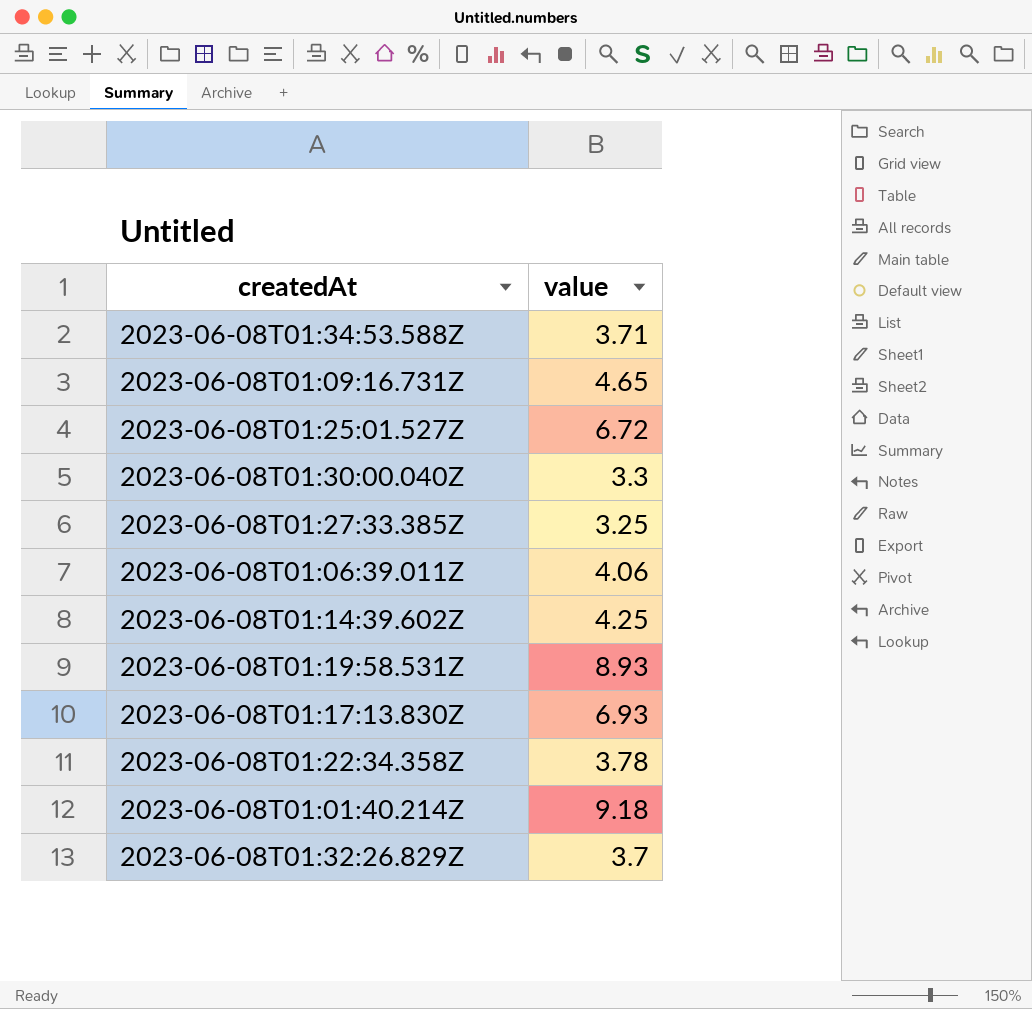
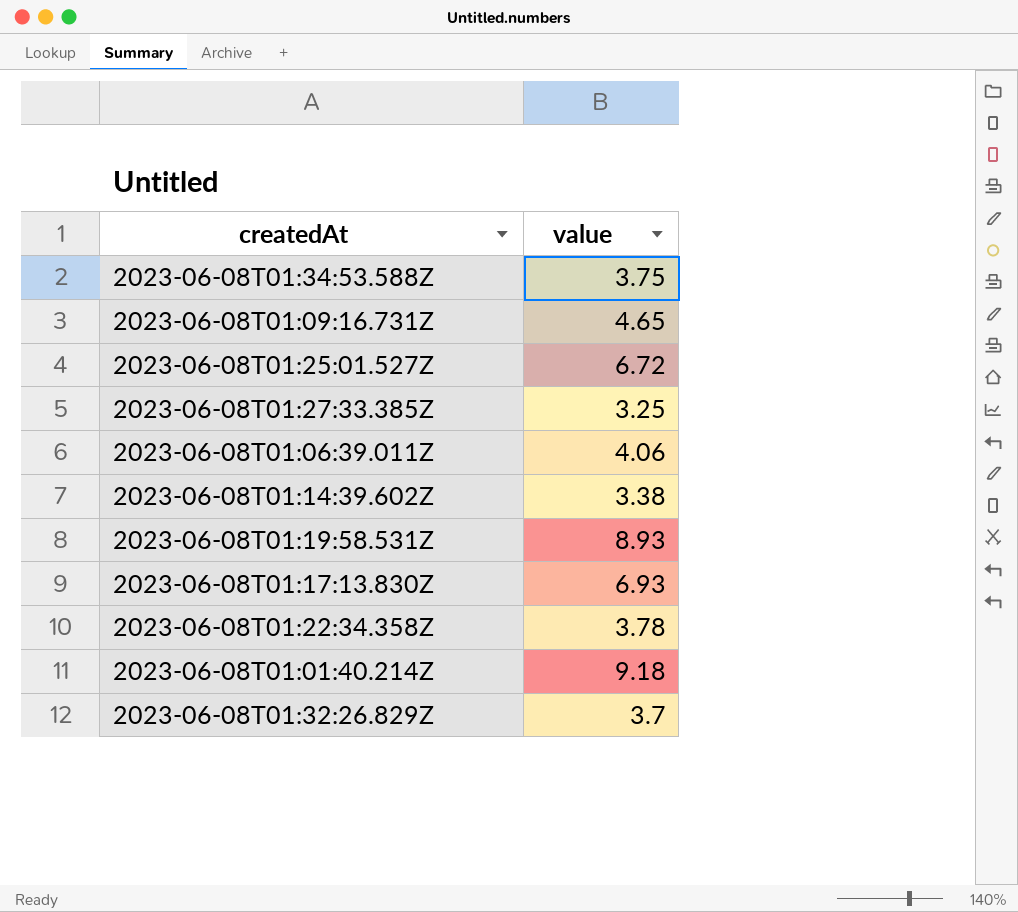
row 2023-06-08T01:30:00.040Z: 3.3 -> none
2023-06-08T01:34:53.588Z | value: 3.71 -> 3.75
2023-06-08T01:14:39.602Z | value: 4.25 -> 3.38

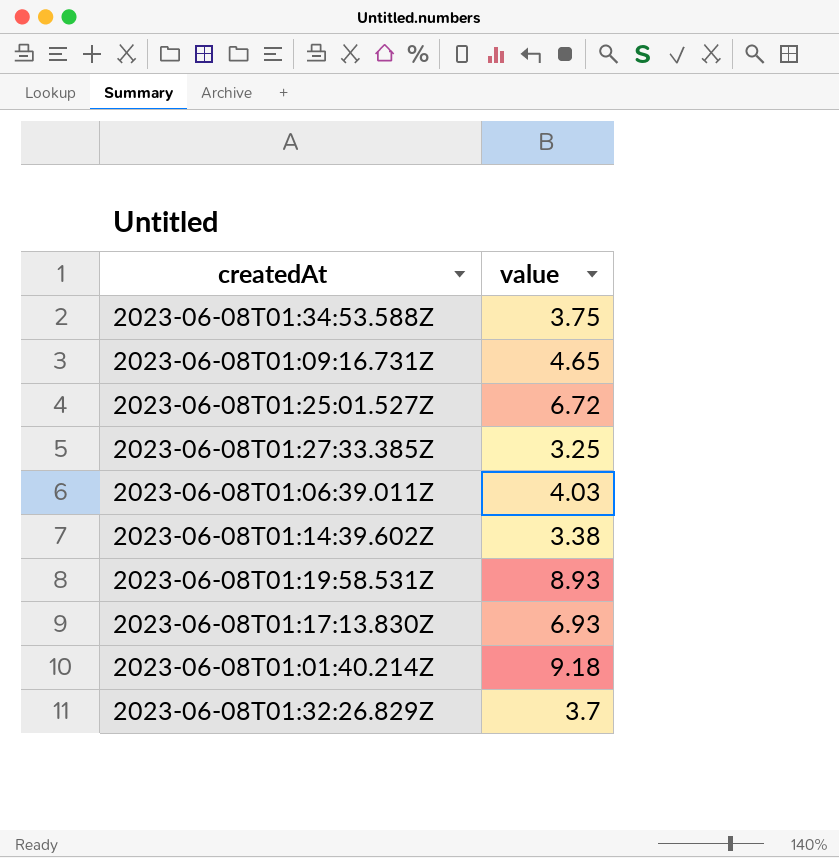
row 2023-06-08T01:22:34.358Z: 3.78 -> none
2023-06-08T01:06:39.011Z | value: 4.06 -> 4.03

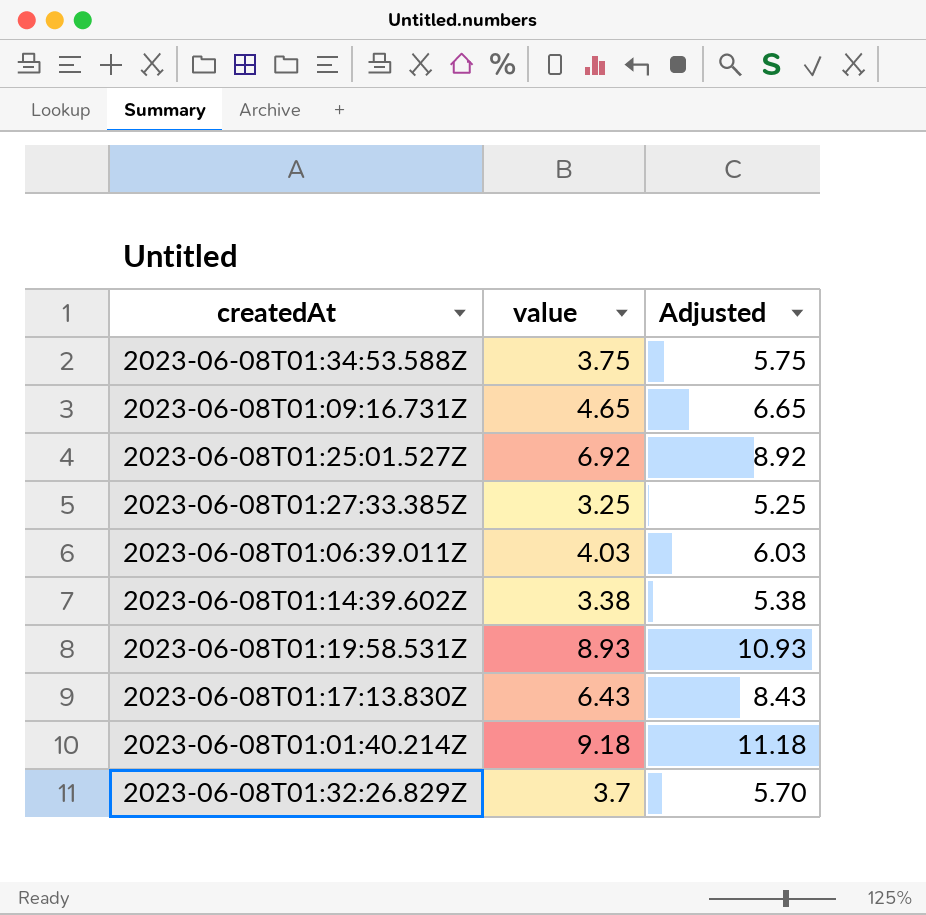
column Adjusted | formula: none -> [value] + 2
2023-06-08T01:25:01.527Z | value: 6.72 -> 6.92
2023-06-08T01:17:13.830Z | value: 6.93 -> 6.43

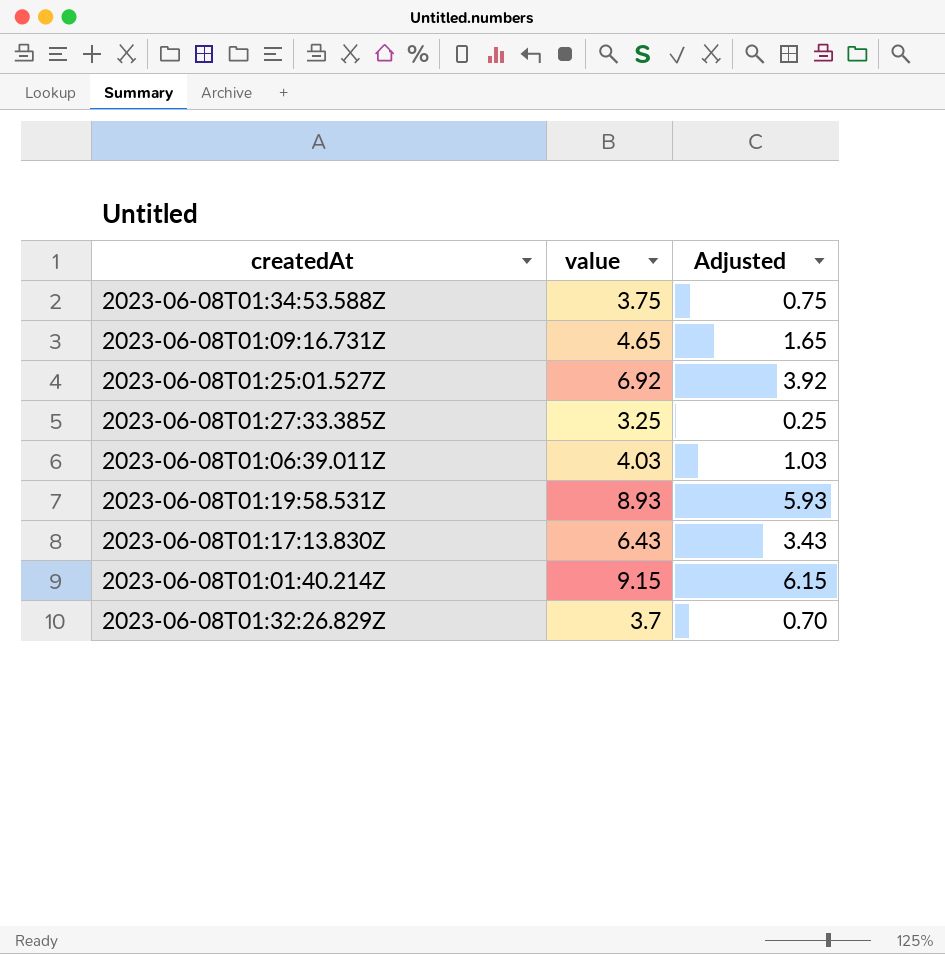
column Adjusted | formula: [value] + 2 -> [value] - 3
row 2023-06-08T01:14:39.602Z: 3.38 | 5.38 -> none
2023-06-08T01:01:40.214Z | value: 9.18 -> 9.15

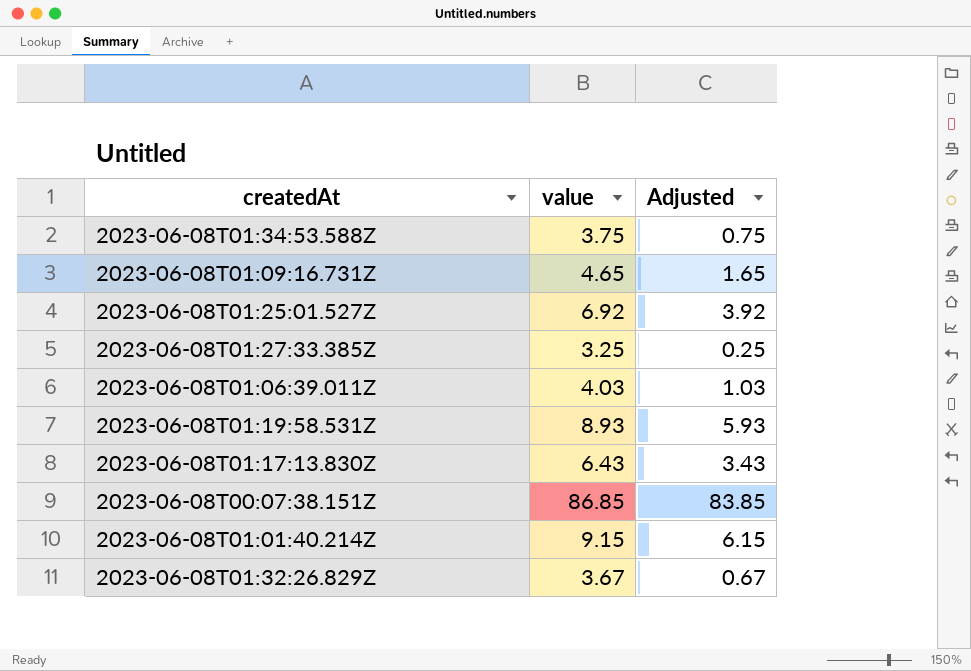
row 2023-06-08T00:07:38.151Z: none -> 86.85 | 83.85
2023-06-08T01:32:26.829Z | value: 3.7 -> 3.67
2023-06-08T01:32:26.829Z | Adjusted: 0.70 -> 0.67

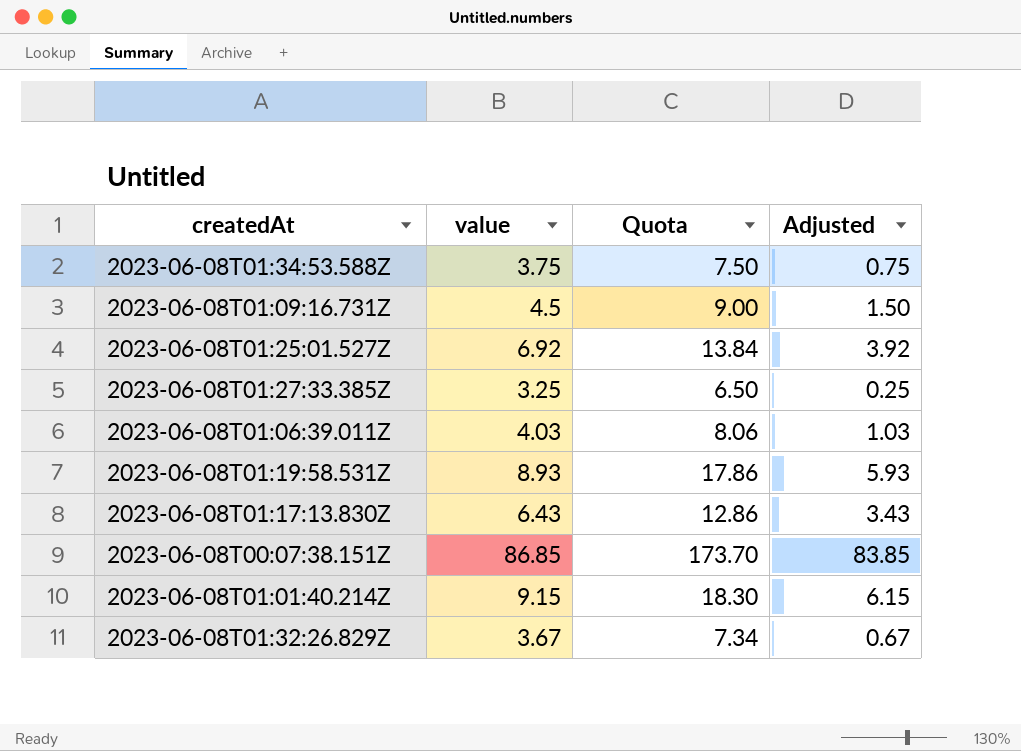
column Quota | formula: none -> [value] * 2
2023-06-08T01:09:16.731Z | value: 4.65 -> 4.5
2023-06-08T01:09:16.731Z | Adjusted: 1.65 -> 1.50

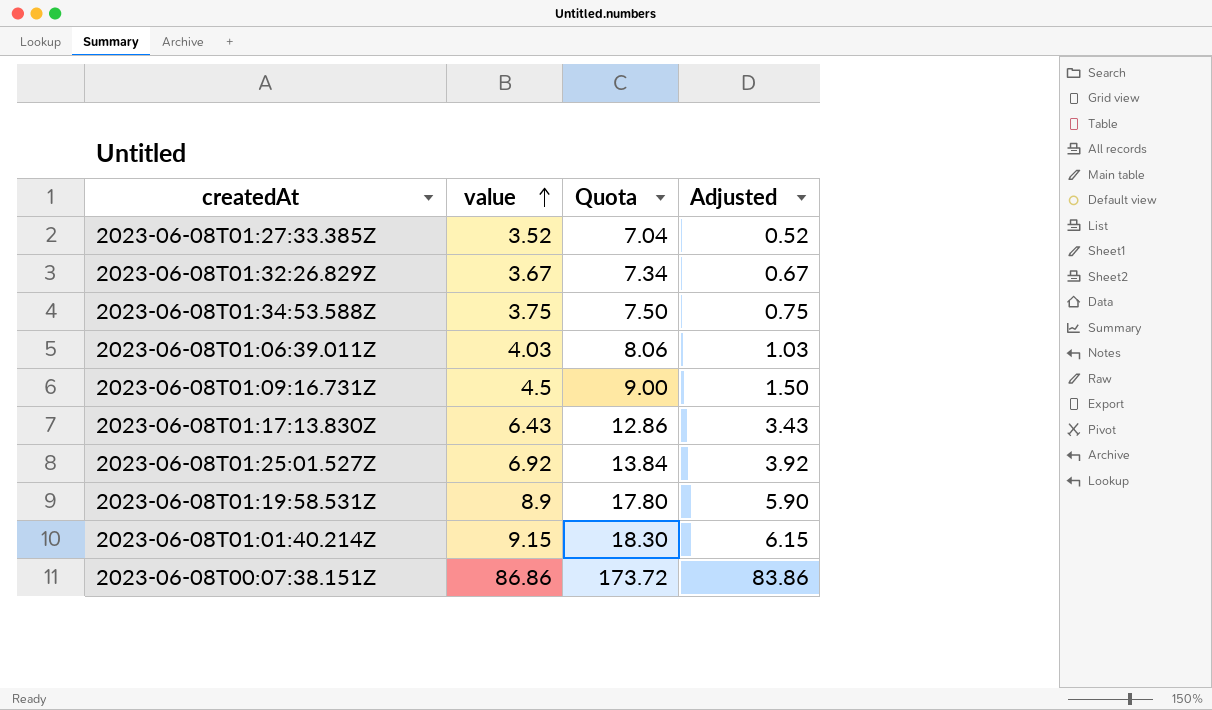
row order: none -> value ascending
2023-06-08T01:27:33.385Z | value: 3.25 -> 3.52
2023-06-08T01:27:33.385Z | Quota: 6.50 -> 7.04
2023-06-08T01:27:33.385Z | Adjusted: 0.25 -> 0.52
2023-06-08T01:19:58.531Z | value: 8.93 -> 8.9
2023-06-08T01:19:58.531Z | Quota: 17.86 -> 17.80
2023-06-08T01:19:58.531Z | Adjusted: 5.93 -> 5.90
2023-06-08T00:07:38.151Z | value: 86.85 -> 86.86
2023-06-08T00:07:38.151Z | Quota: 173.70 -> 173.72
2023-06-08T00:07:38.151Z | Adjusted: 83.85 -> 83.86

